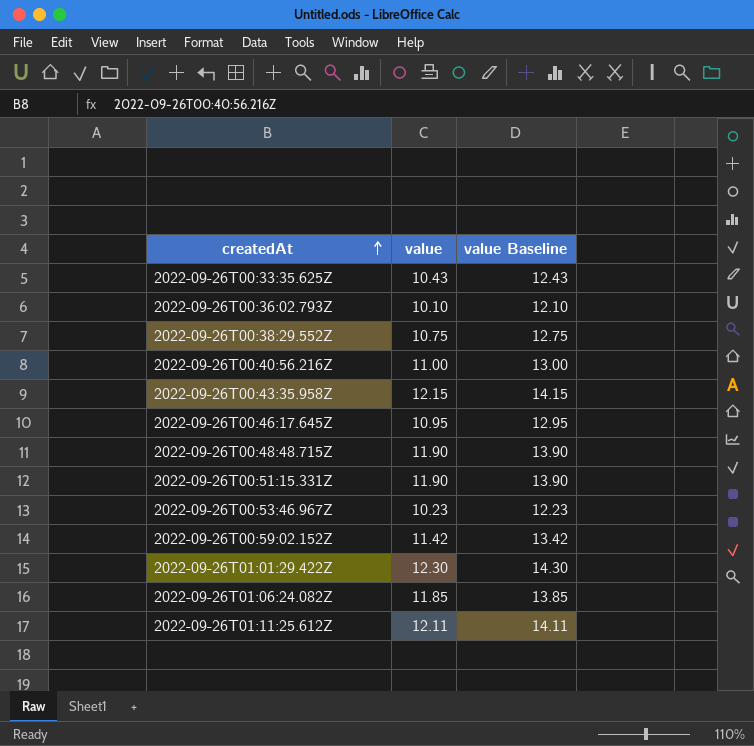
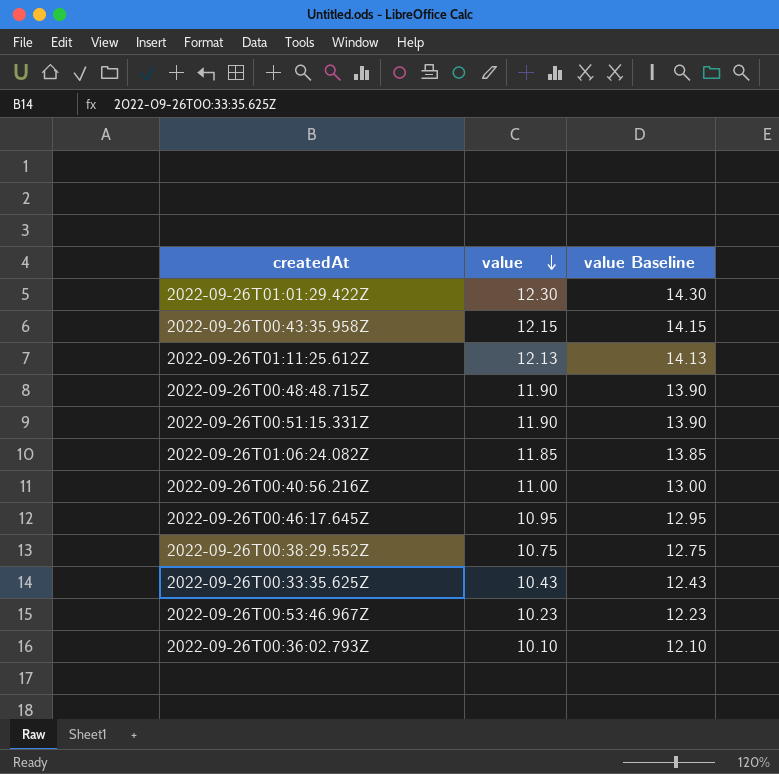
row order: createdAt ascending -> value descending
row 2022-09-26T00:59:02.152Z: 11.42 | 13.42 -> none
2022-09-26T01:11:25.612Z | value: 12.11 -> 12.13
2022-09-26T01:11:25.612Z | value Baseline: 14.11 -> 14.13

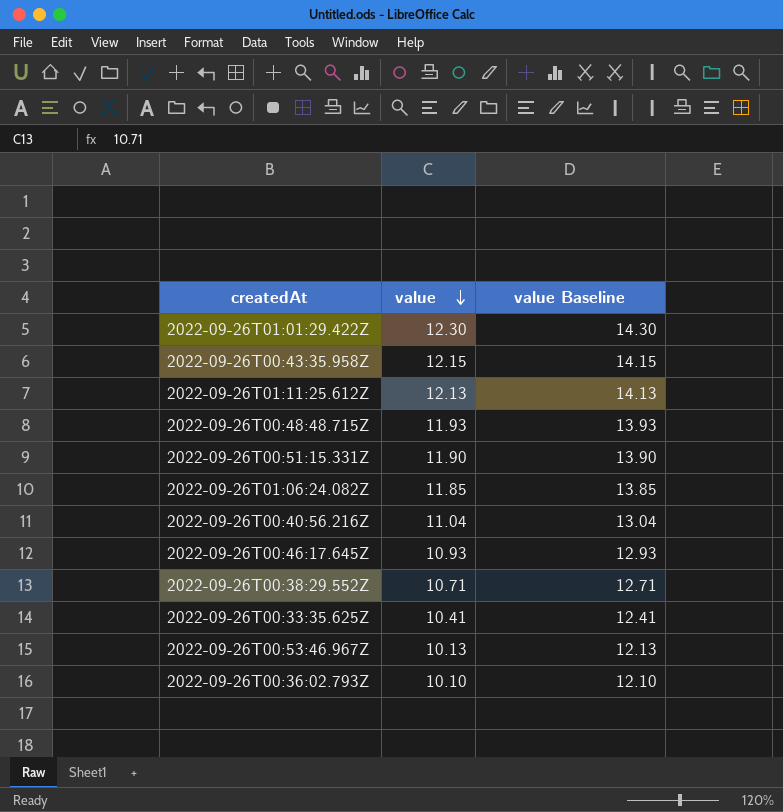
2022-09-26T00:48:48.715Z | value: 11.90 -> 11.93
2022-09-26T00:48:48.715Z | value Baseline: 13.90 -> 13.93
2022-09-26T00:40:56.216Z | value: 11.00 -> 11.04
2022-09-26T00:40:56.216Z | value Baseline: 13.00 -> 13.04
2022-09-26T00:46:17.645Z | value: 10.95 -> 10.93
2022-09-26T00:46:17.645Z | value Baseline: 12.95 -> 12.93
2022-09-26T00:38:29.552Z | value: 10.75 -> 10.71
2022-09-26T00:38:29.552Z | value Baseline: 12.75 -> 12.71
2022-09-26T00:33:35.625Z | value: 10.43 -> 10.41
2022-09-26T00:33:35.625Z | value Baseline: 12.43 -> 12.41
2022-09-26T00:53:46.967Z | value: 10.23 -> 10.13
2022-09-26T00:53:46.967Z | value Baseline: 12.23 -> 12.13

